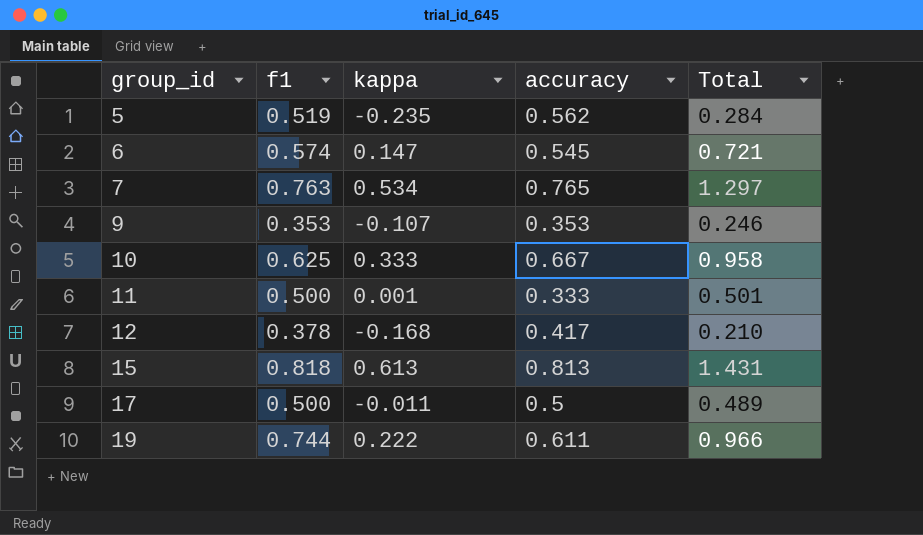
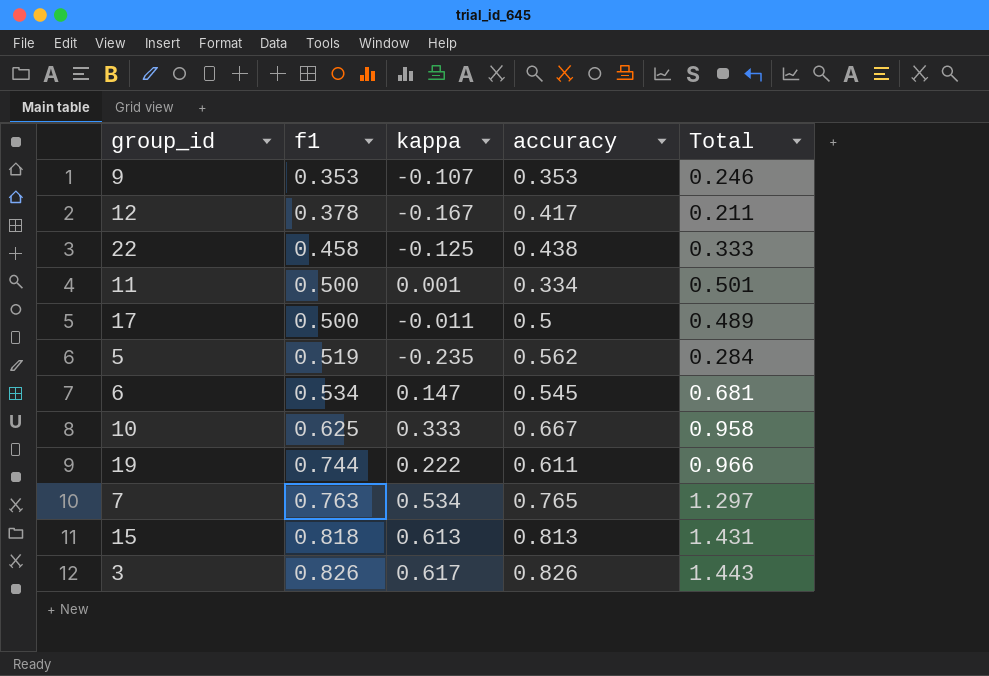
row order: group_id ascending -> f1 ascending
12 | kappa: -0.168 -> -0.167
12 | Total: 0.210 -> 0.211
row 22: none -> 0.458 | -0.125 | 0.438 | 0.333
11 | accuracy: 0.333 -> 0.334
6 | f1: 0.574 -> 0.534
6 | Total: 0.721 -> 0.681
row 3: none -> 0.826 | 0.617 | 0.826 | 1.443

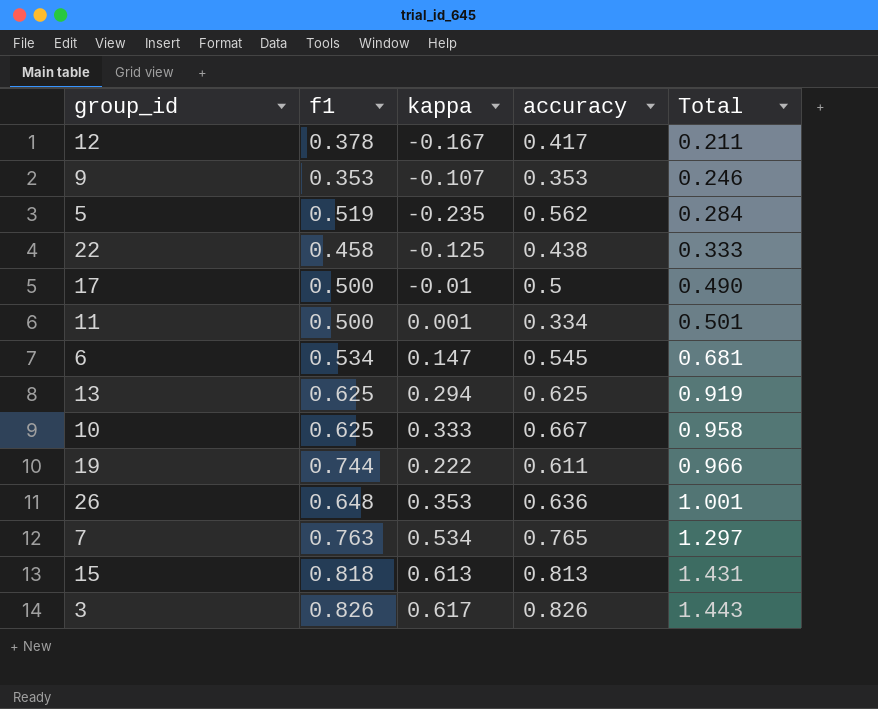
row order: f1 ascending -> Total ascending
17 | kappa: -0.011 -> -0.01
17 | Total: 0.489 -> 0.490
row 13: none -> 0.625 | 0.294 | 0.625 | 0.919
row 26: none -> 0.648 | 0.353 | 0.636 | 1.001

